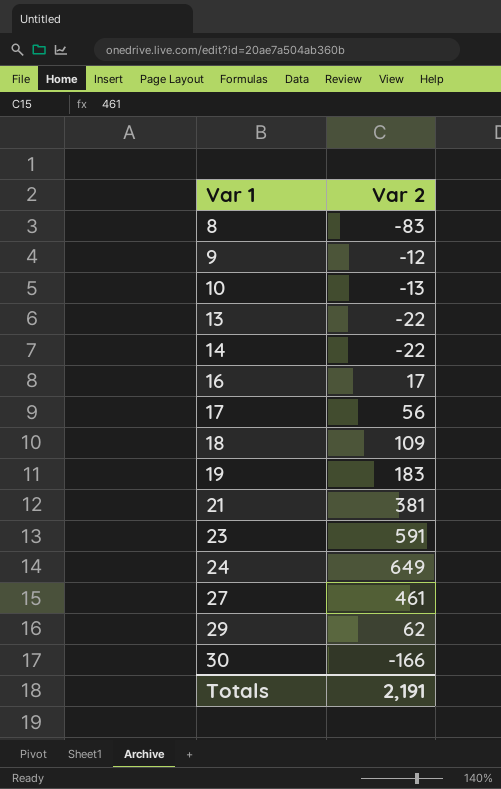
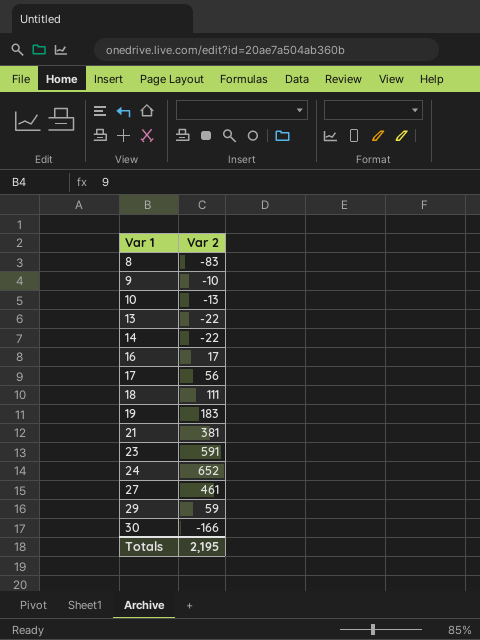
9 | Var 2: -12 -> -10
18 | Var 2: 109 -> 111
24 | Var 2: 649 -> 652
29 | Var 2: 62 -> 59
Totals | Var 2: 2,191 -> 2,195

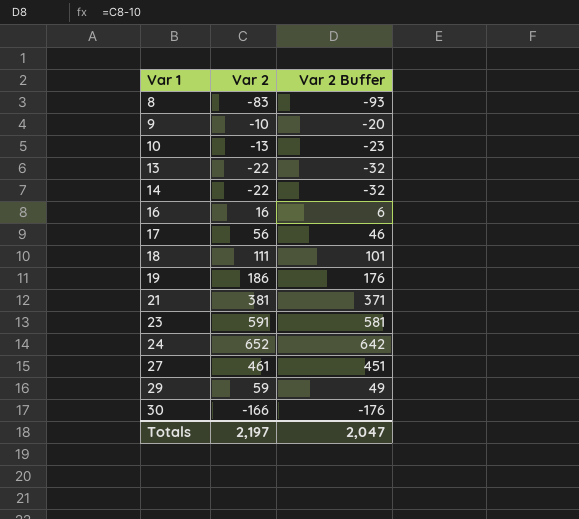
column Var 2 Buffer | formula: none -> [Var 2] - 10
16 | Var 2: 17 -> 16
19 | Var 2: 183 -> 186
Totals | Var 2: 2,195 -> 2,197

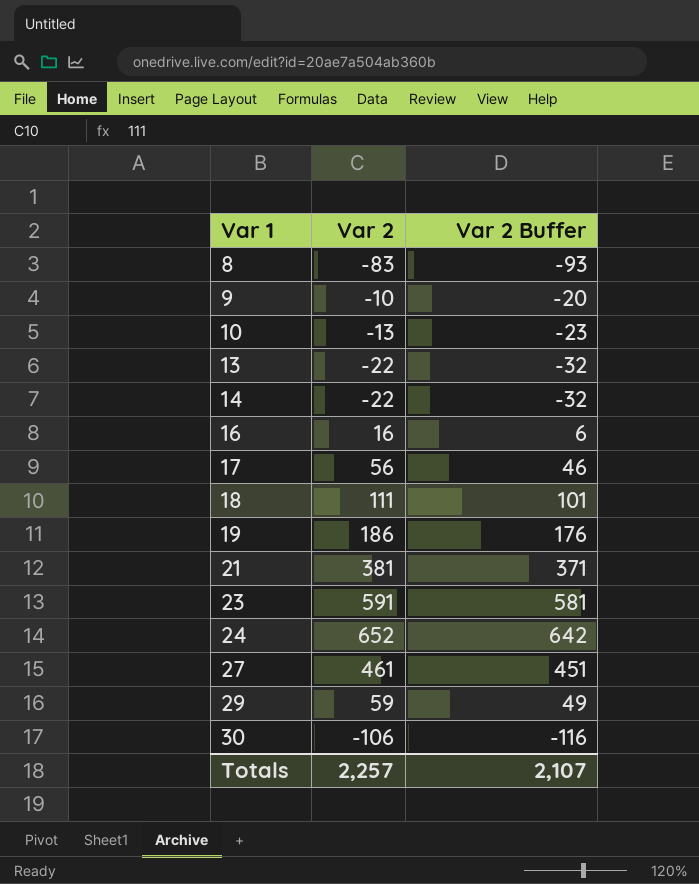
30 | Var 2: -166 -> -106
30 | Var 2 Buffer: -176 -> -116
Totals | Var 2: 2,197 -> 2,257
Totals | Var 2 Buffer: 2,047 -> 2,107

